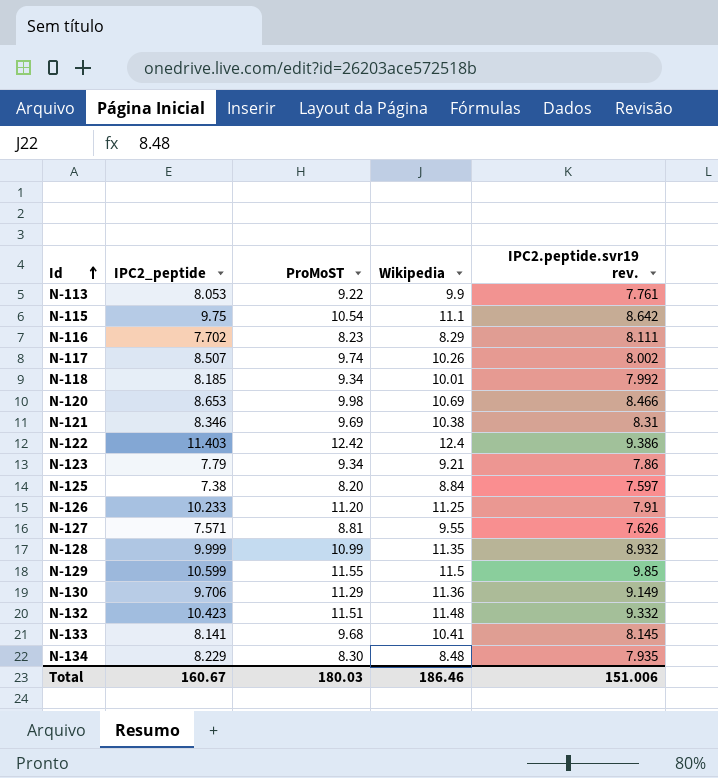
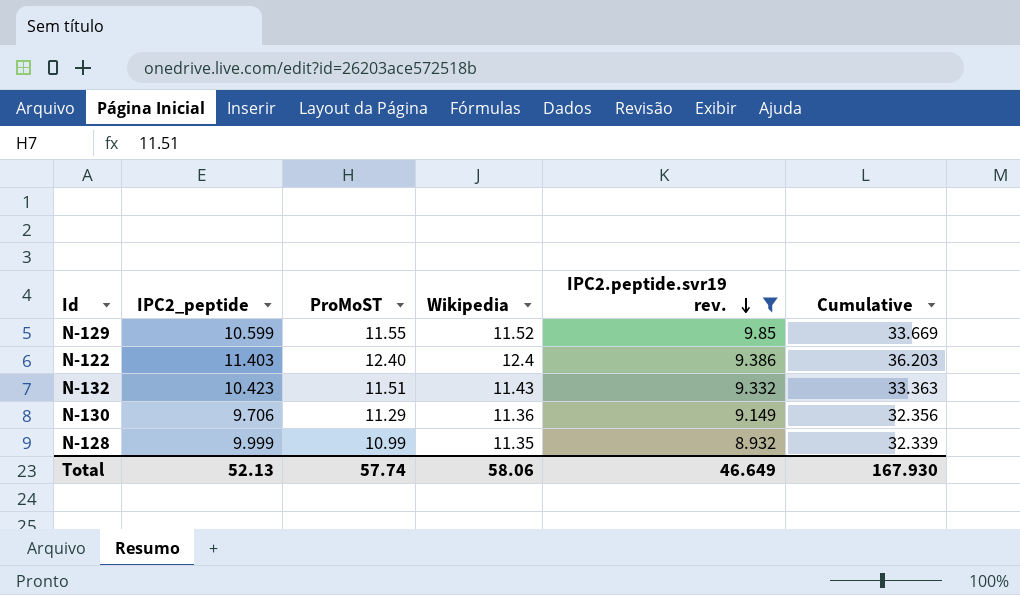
filter: none -> IPC2.peptide.svr19 rev. >= 8.932
row order: Id ascending -> IPC2.peptide.svr19 rev. descending
column Cumulative | formula: none -> [IPC2_peptide] + [ProMoST] + [Wikipedia]
N-129 | Wikipedia: 11.5 -> 11.52
N-122 | ProMoST: 12.42 -> 12.40
N-132 | Wikipedia: 11.48 -> 11.43
Total | IPC2_peptide: 160.67 -> 52.13
Total | ProMoST: 180.03 -> 57.74
Total | Wikipedia: 186.46 -> 58.06
Total | IPC2.peptide.svr19 rev.: 151.006 -> 46.649

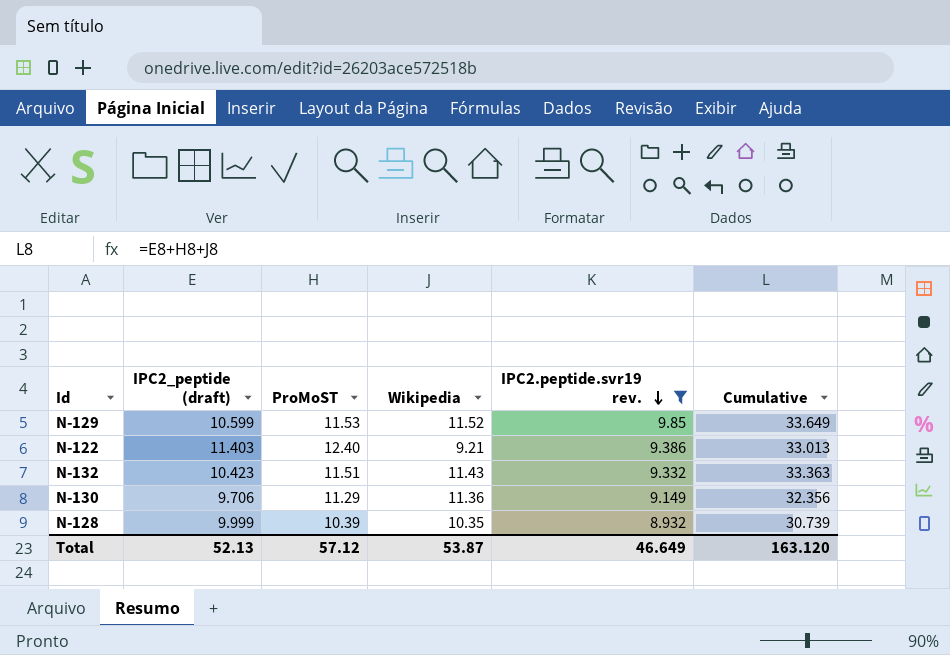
column name: IPC2_peptide -> IPC2_peptide (draft)
N-129 | ProMoST: 11.55 -> 11.53
N-129 | Cumulative: 33.669 -> 33.649
N-122 | Wikipedia: 12.4 -> 9.21
N-122 | Cumulative: 36.203 -> 33.013
N-128 | ProMoST: 10.99 -> 10.39
N-128 | Wikipedia: 11.35 -> 10.35
N-128 | Cumulative: 32.339 -> 30.739
Total | ProMoST: 57.74 -> 57.12
Total | Wikipedia: 58.06 -> 53.87
Total | Cumulative: 167.930 -> 163.120

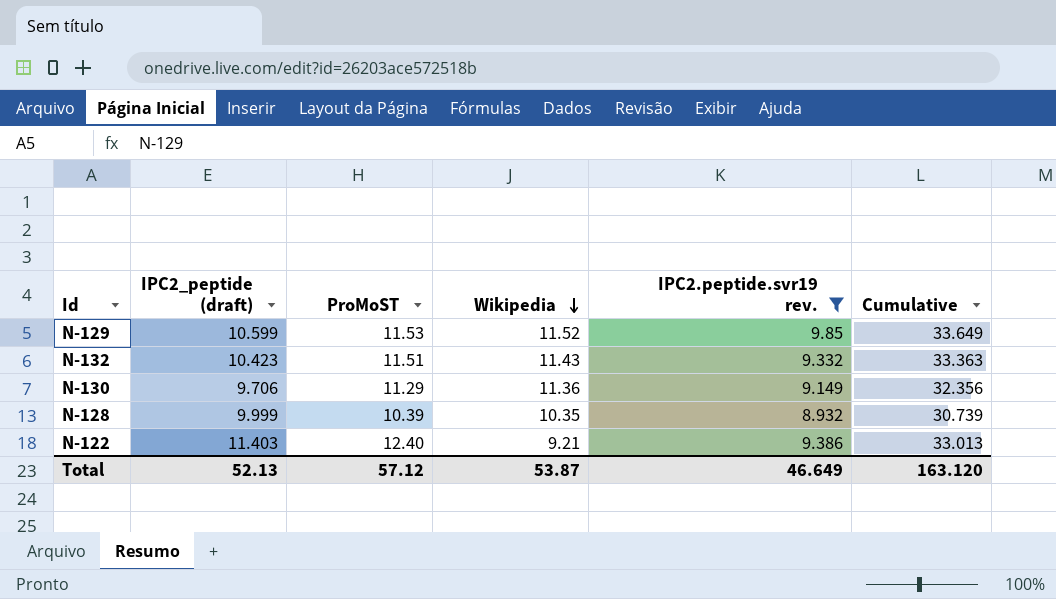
row order: IPC2.peptide.svr19 rev. descending -> Wikipedia descending

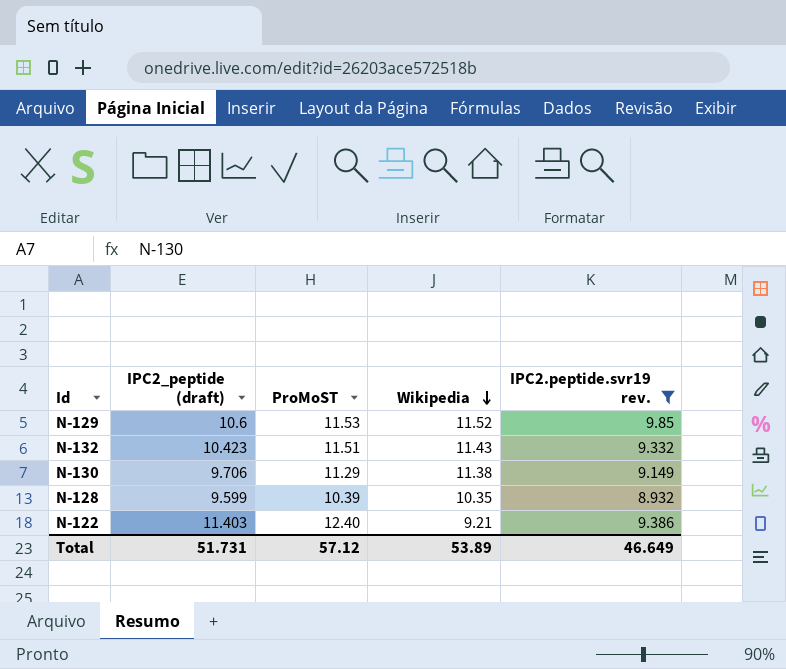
column Cumulative | formula: [IPC2_peptide (draft)] + [ProMoST] + [Wikipedia] -> none
N-129 | IPC2_peptide (draft): 10.599 -> 10.6
N-130 | Wikipedia: 11.36 -> 11.38
N-128 | IPC2_peptide (draft): 9.999 -> 9.599
Total | IPC2_peptide (draft): 52.13 -> 51.731
Total | Wikipedia: 53.87 -> 53.89

